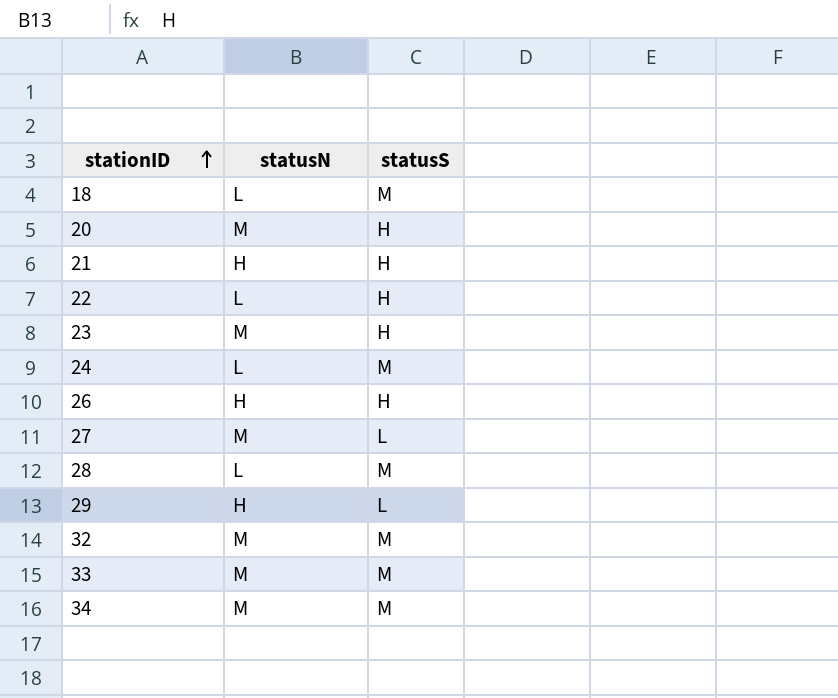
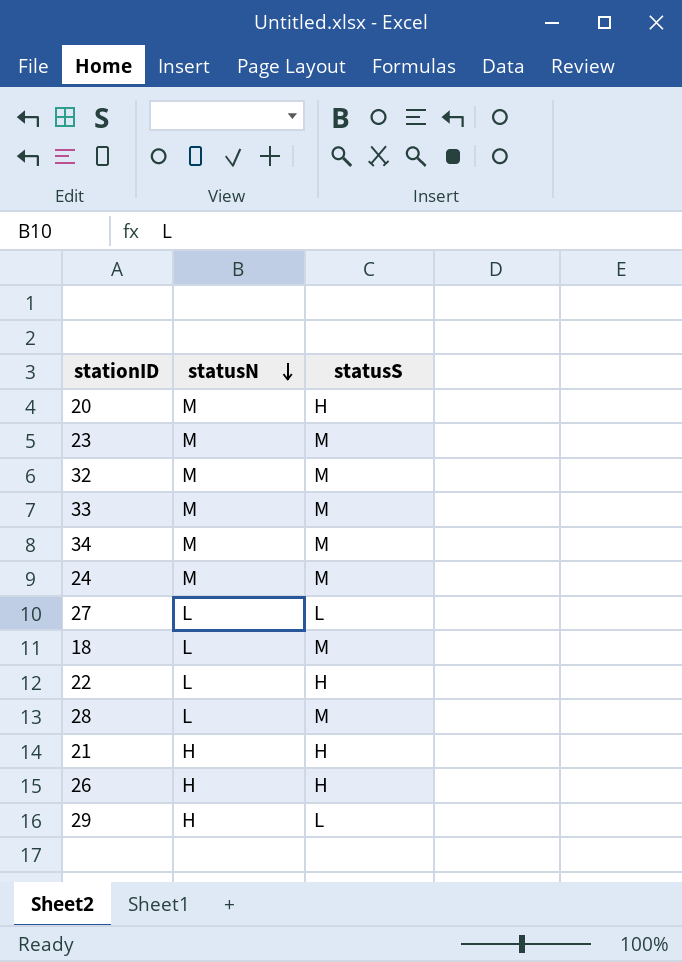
row order: stationID ascending -> statusN descending
23 | statusS: H -> M
24 | statusN: L -> M
27 | statusN: M -> L

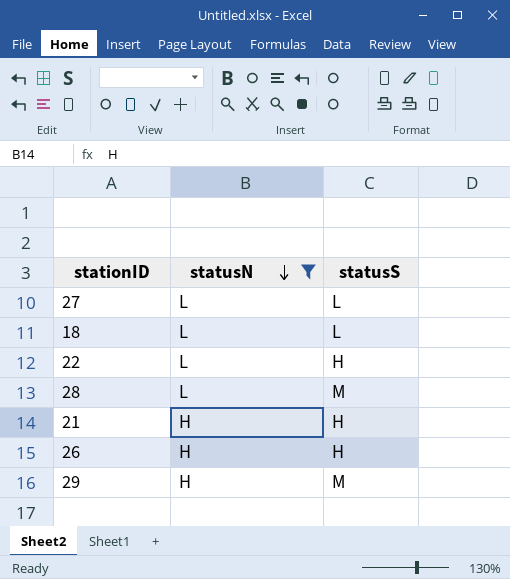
filter: none -> statusN != M
18 | statusS: M -> L
29 | statusS: L -> M

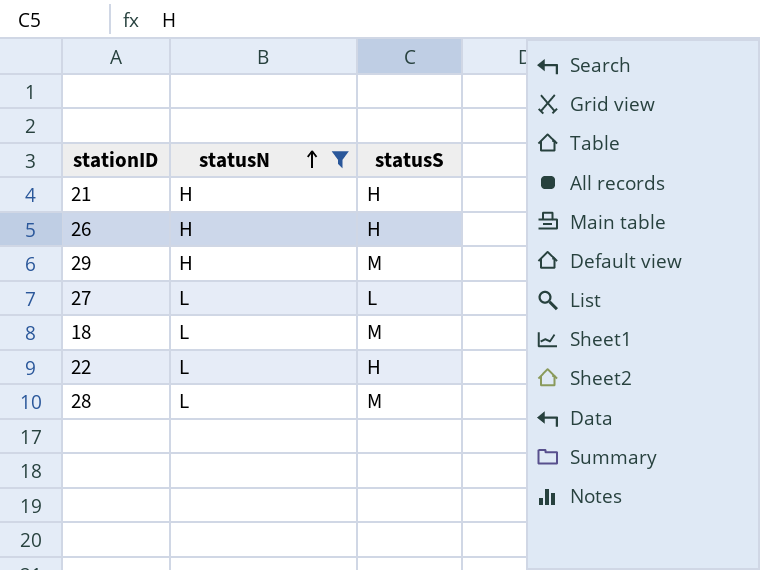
row order: statusN descending -> statusN ascending
18 | statusS: L -> M

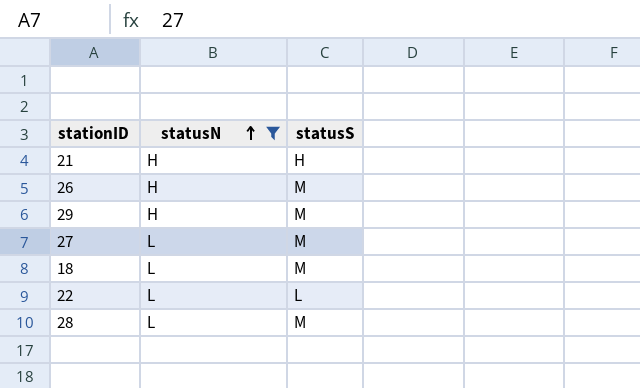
26 | statusS: H -> M
27 | statusS: L -> M
22 | statusS: H -> L

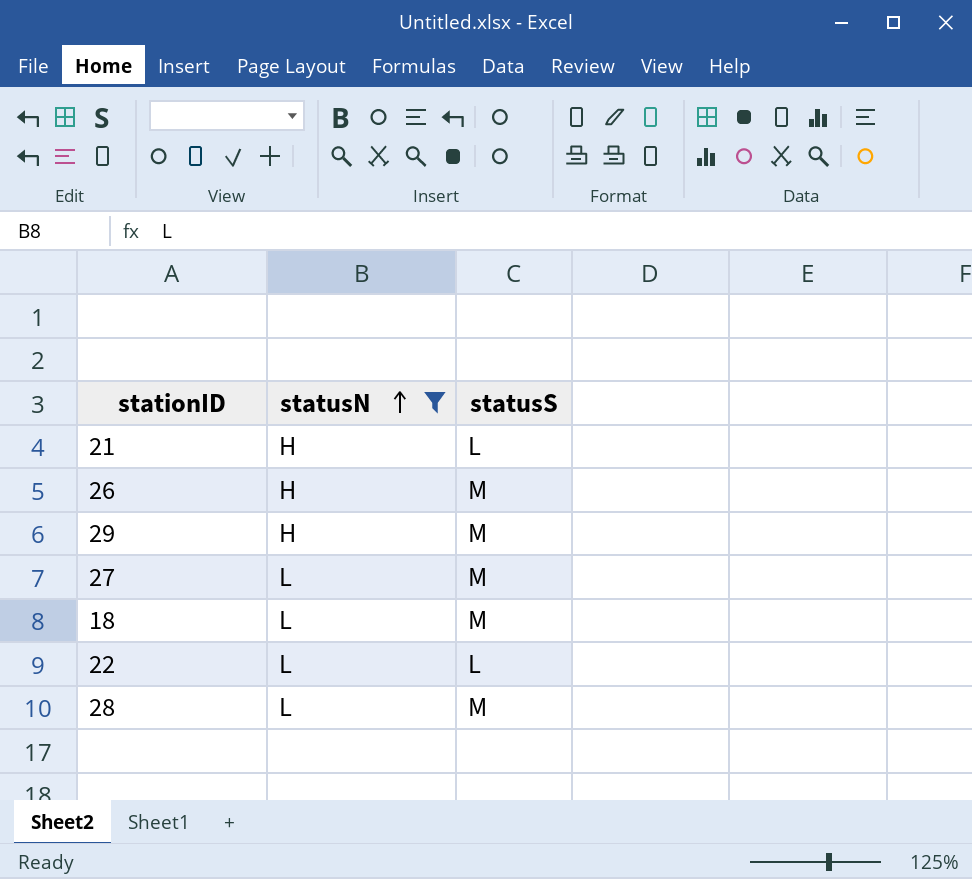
21 | statusS: H -> L

